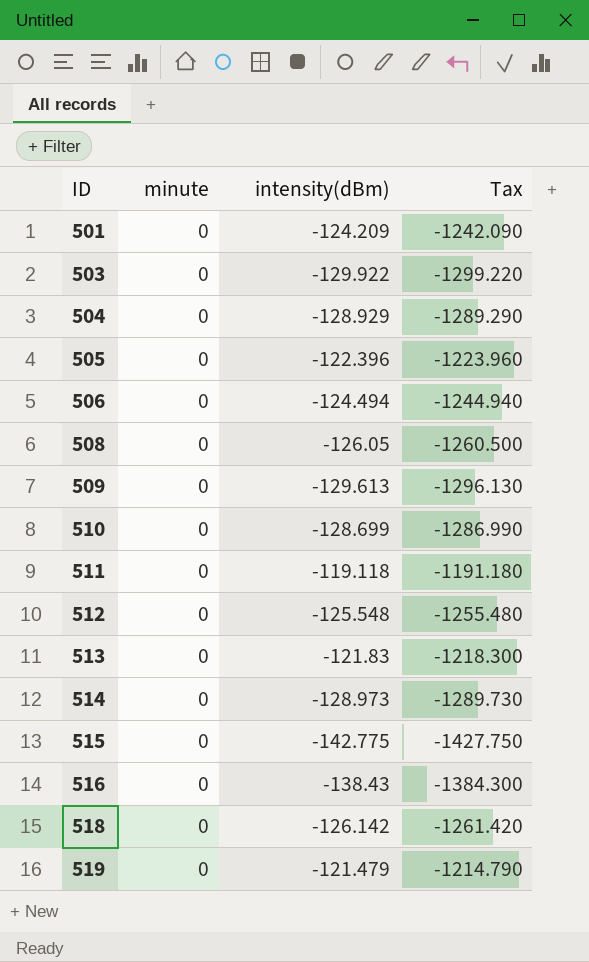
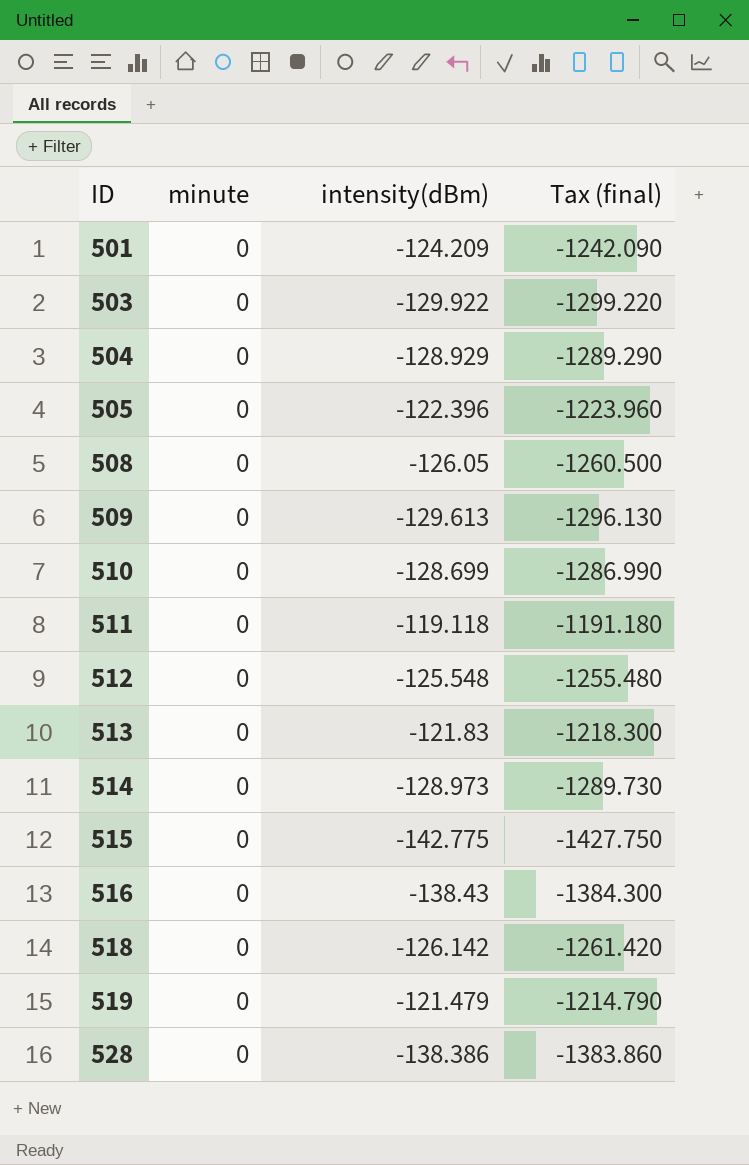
column name: Tax -> Tax (final)
row 506: 0 | -124.494 | -1244.940 -> none
row 528: none -> 0 | -138.386 | -1383.860

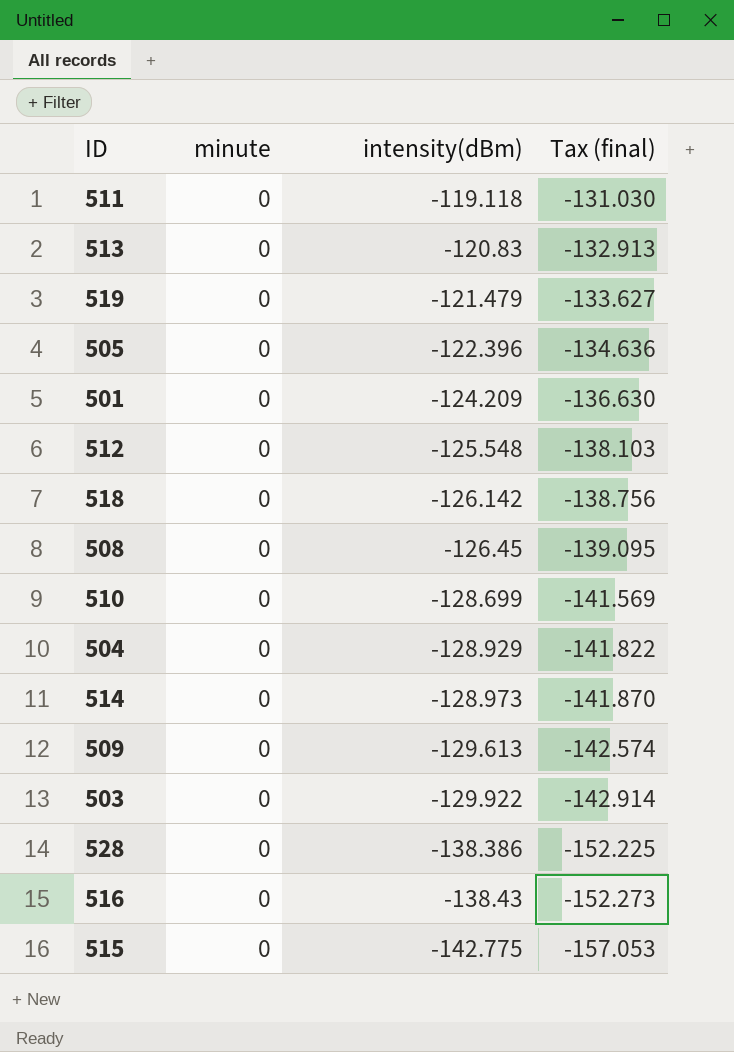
row order: ID ascending -> intensity(dBm) descending
column Tax (final) | formula: [intensity(dBm)] * 10 -> [intensity(dBm)] * 1.1
513 | intensity(dBm): -121.83 -> -120.83
508 | intensity(dBm): -126.05 -> -126.45

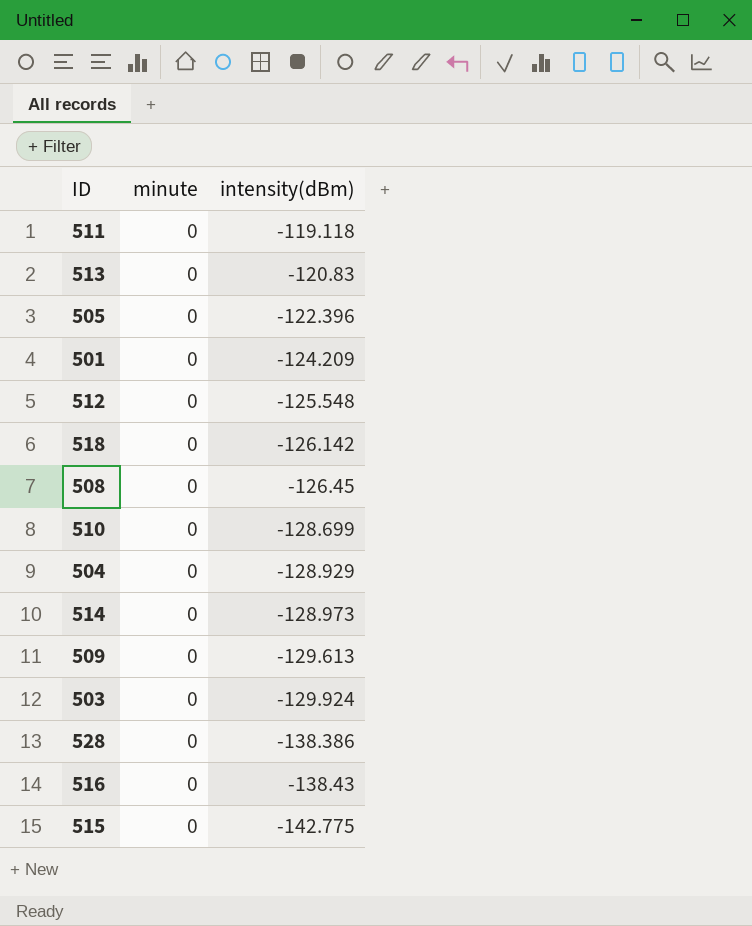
column Tax (final) | formula: [intensity(dBm)] * 1.1 -> none
row 519: 0 | -121.479 | -133.627 -> none
503 | intensity(dBm): -129.922 -> -129.924

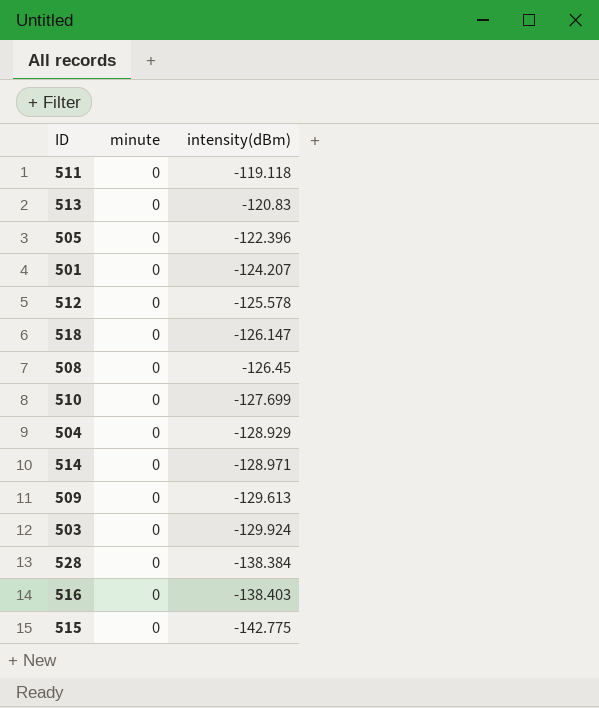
501 | intensity(dBm): -124.209 -> -124.207
512 | intensity(dBm): -125.548 -> -125.578
518 | intensity(dBm): -126.142 -> -126.147
510 | intensity(dBm): -128.699 -> -127.699
514 | intensity(dBm): -128.973 -> -128.971
528 | intensity(dBm): -138.386 -> -138.384
516 | intensity(dBm): -138.43 -> -138.403

